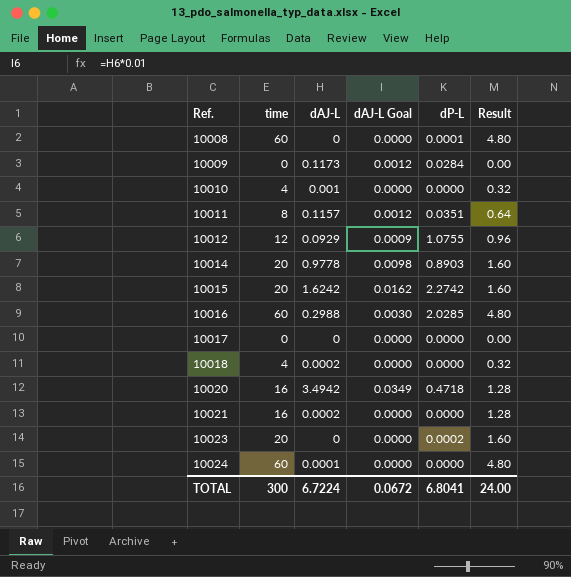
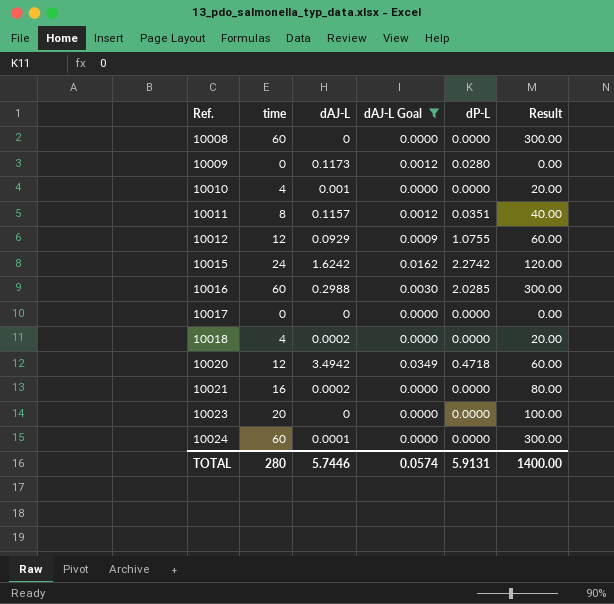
filter: none -> dAJ-L Goal != 0.0098
column Result | formula: [time] * 0.08 -> [time] * 5
10008 | dP-L: 0.0001 -> 0.0000
10009 | dP-L: 0.0284 -> 0.0280
10015 | time: 20 -> 24
10020 | time: 16 -> 12
10023 | dP-L: 0.0002 -> 0.0000
TOTAL | time: 300 -> 280
TOTAL | dAJ-L: 6.7224 -> 5.7446
TOTAL | dAJ-L Goal: 0.0672 -> 0.0574
TOTAL | dP-L: 6.8041 -> 5.9131
TOTAL | Result: 24.00 -> 1400.00

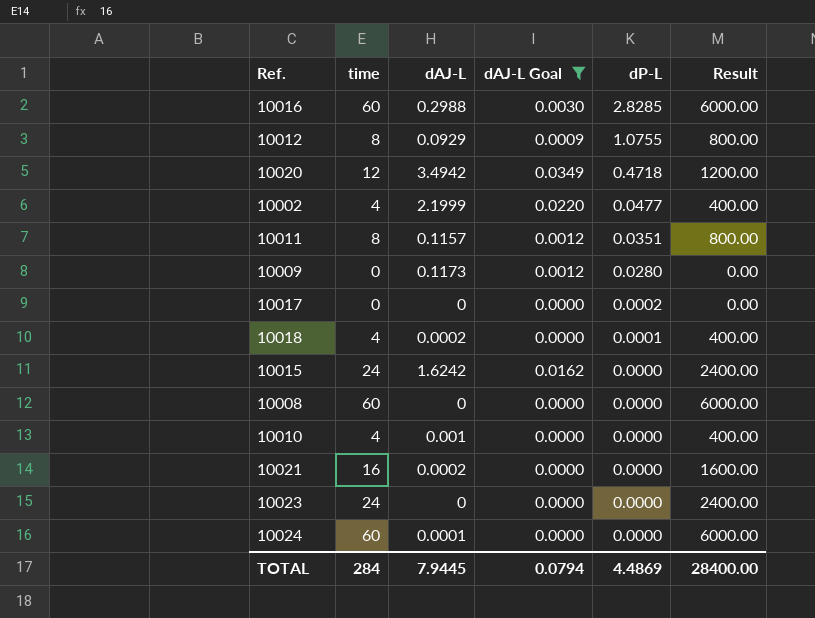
row order: Ref. ascending -> dP-L descending
column Result | formula: [time] * 5 -> [time] * 100
10016 | dP-L: 2.0285 -> 2.8285
10012 | time: 12 -> 8
row 10002: none -> 4 | 2.1999 | 0.0220 | 0.0477 | 400.00
10017 | dP-L: 0.0000 -> 0.0002
10018 | dP-L: 0.0000 -> 0.0001
10015 | dP-L: 2.2742 -> 0.0000
10023 | time: 20 -> 24
TOTAL | time: 280 -> 284
TOTAL | dAJ-L: 5.7446 -> 7.9445
TOTAL | dAJ-L Goal: 0.0574 -> 0.0794
TOTAL | dP-L: 5.9131 -> 4.4869
TOTAL | Result: 1400.00 -> 28400.00

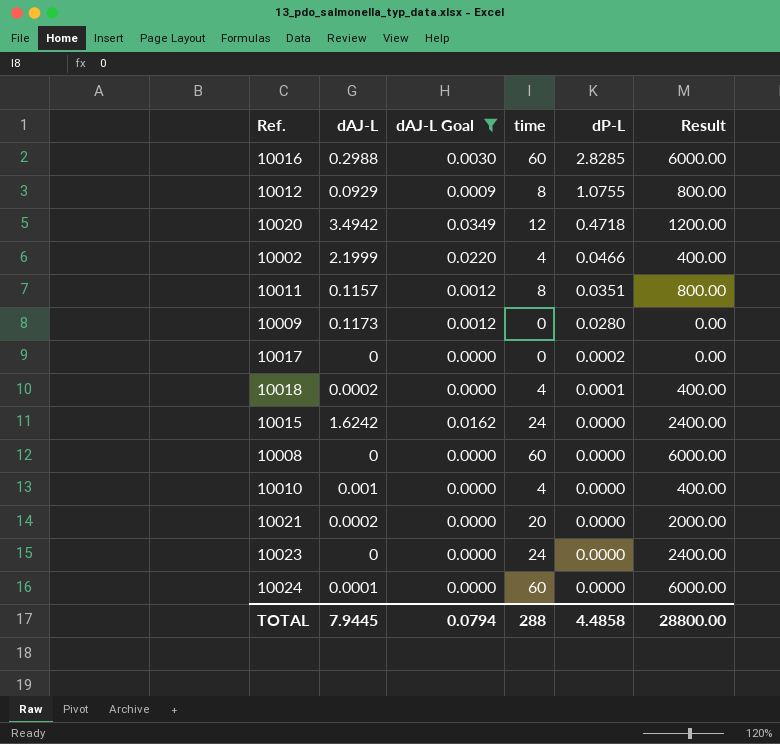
column time | position: 2 -> 4
10002 | dP-L: 0.0477 -> 0.0466
10021 | time: 16 -> 20
10021 | Result: 1600.00 -> 2000.00
TOTAL | time: 284 -> 288
TOTAL | dP-L: 4.4869 -> 4.4858
TOTAL | Result: 28400.00 -> 28800.00

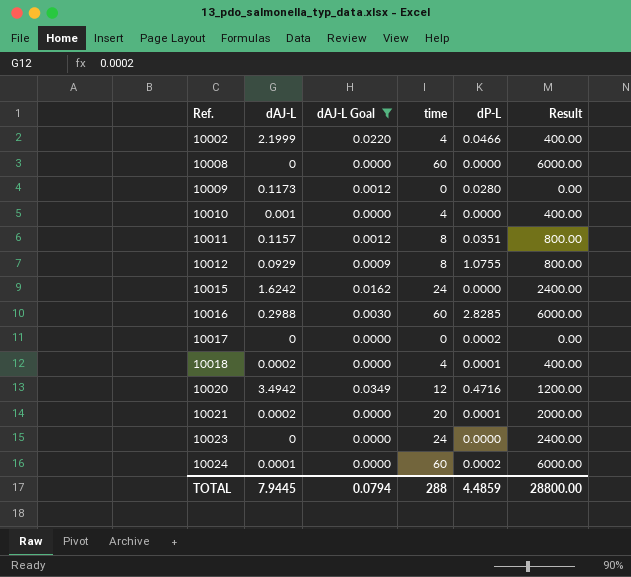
row order: dP-L descending -> Ref. ascending
10020 | dP-L: 0.4718 -> 0.4716
10021 | dP-L: 0.0000 -> 0.0001
10024 | dP-L: 0.0000 -> 0.0002
TOTAL | dP-L: 4.4858 -> 4.4859

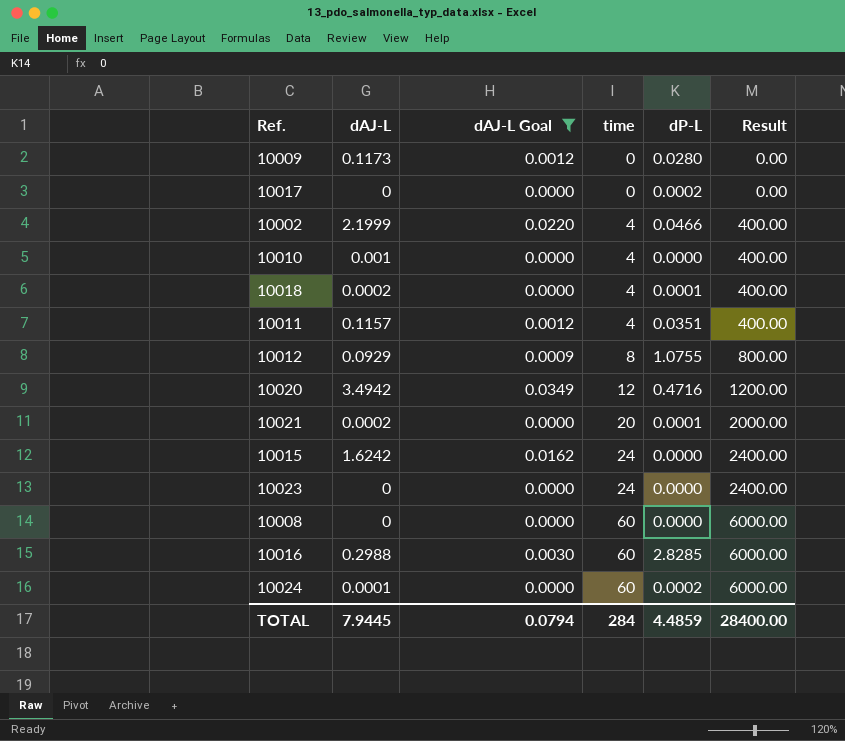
row order: Ref. ascending -> time ascending
10011 | time: 8 -> 4
10011 | Result: 800.00 -> 400.00
TOTAL | time: 288 -> 284
TOTAL | Result: 28800.00 -> 28400.00

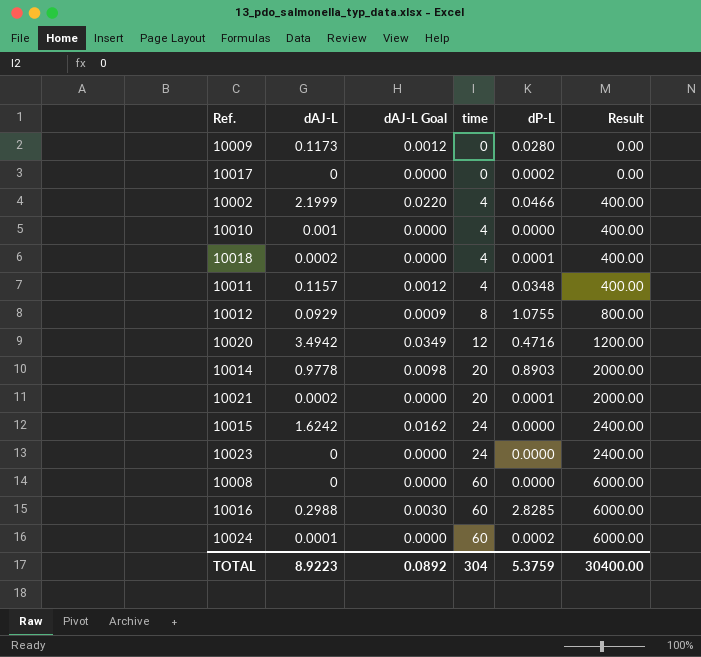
filter: dAJ-L Goal != 0.0098 -> none
10011 | dP-L: 0.0351 -> 0.0348
TOTAL | dAJ-L: 7.9445 -> 8.9223
TOTAL | dAJ-L Goal: 0.0794 -> 0.0892
TOTAL | time: 284 -> 304
TOTAL | dP-L: 4.4859 -> 5.3759
TOTAL | Result: 28400.00 -> 30400.00

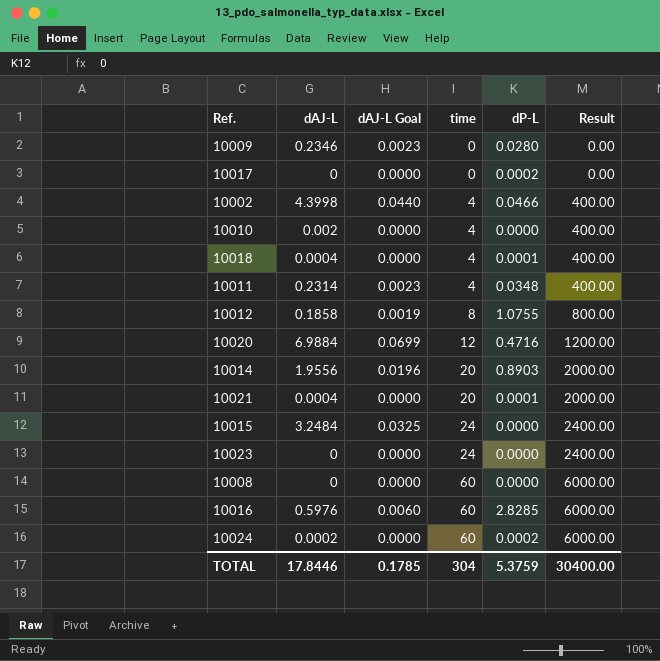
10009 | dAJ-L: 0.1173 -> 0.2346
10009 | dAJ-L Goal: 0.0012 -> 0.0023
10002 | dAJ-L: 2.1999 -> 4.3998
10002 | dAJ-L Goal: 0.0220 -> 0.0440
10010 | dAJ-L: 0.001 -> 0.002
10018 | dAJ-L: 0.0002 -> 0.0004
10011 | dAJ-L: 0.1157 -> 0.2314
10011 | dAJ-L Goal: 0.0012 -> 0.0023
10012 | dAJ-L: 0.0929 -> 0.1858
10012 | dAJ-L Goal: 0.0009 -> 0.0019
10020 | dAJ-L: 3.4942 -> 6.9884
10020 | dAJ-L Goal: 0.0349 -> 0.0699
10014 | dAJ-L: 0.9778 -> 1.9556
10014 | dAJ-L Goal: 0.0098 -> 0.0196
10021 | dAJ-L: 0.0002 -> 0.0004
10015 | dAJ-L: 1.6242 -> 3.2484
10015 | dAJ-L Goal: 0.0162 -> 0.0325
10016 | dAJ-L: 0.2988 -> 0.5976
10016 | dAJ-L Goal: 0.0030 -> 0.0060
10024 | dAJ-L: 0.0001 -> 0.0002
TOTAL | dAJ-L: 8.9223 -> 17.8446
TOTAL | dAJ-L Goal: 0.0892 -> 0.1785

